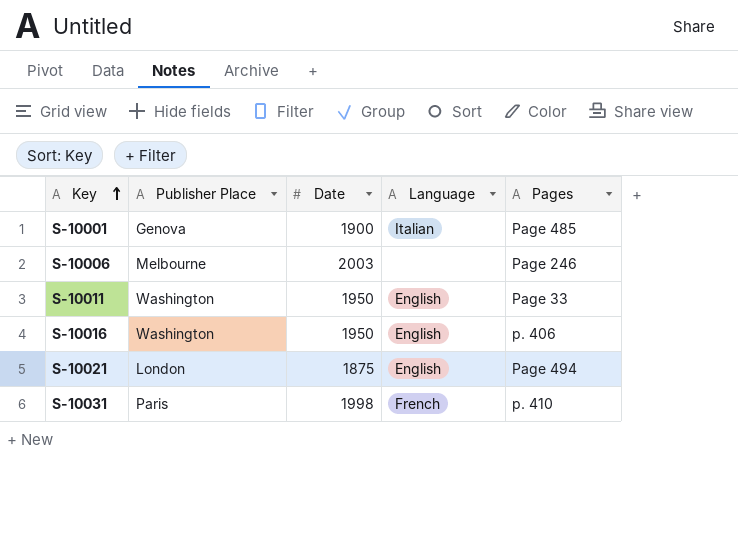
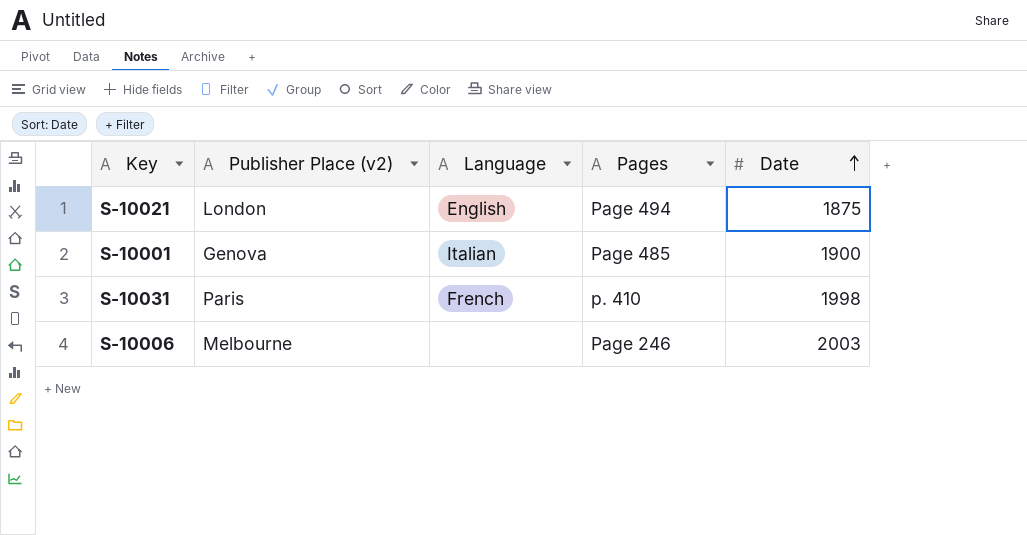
row order: Key ascending -> Date ascending
column name: Publisher Place -> Publisher Place (v2)
column Date | position: 3 -> 5
row S-10011: Washington | 1950 | English | Page 33 -> none
row S-10016: Washington | 1950 | English | p. 406 -> none

